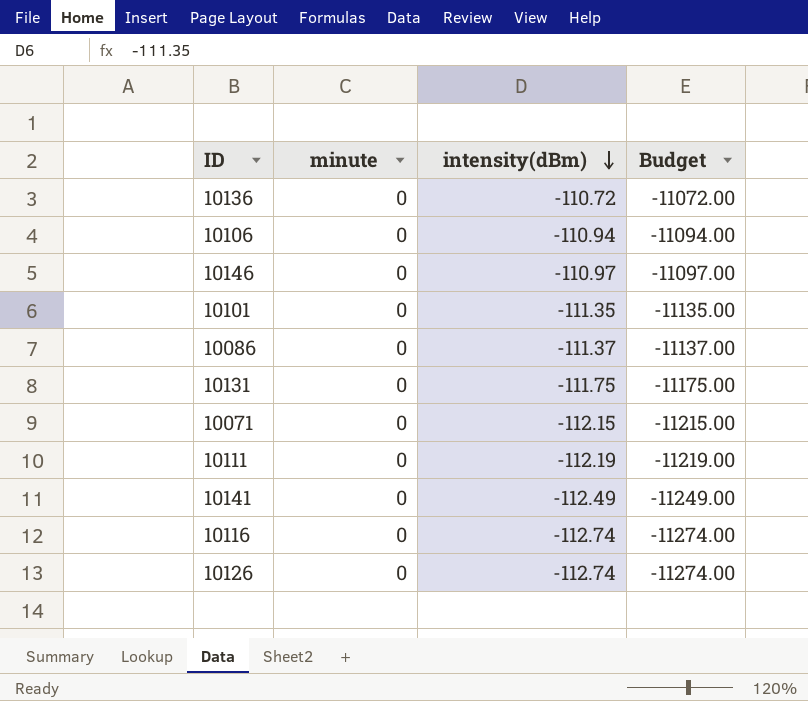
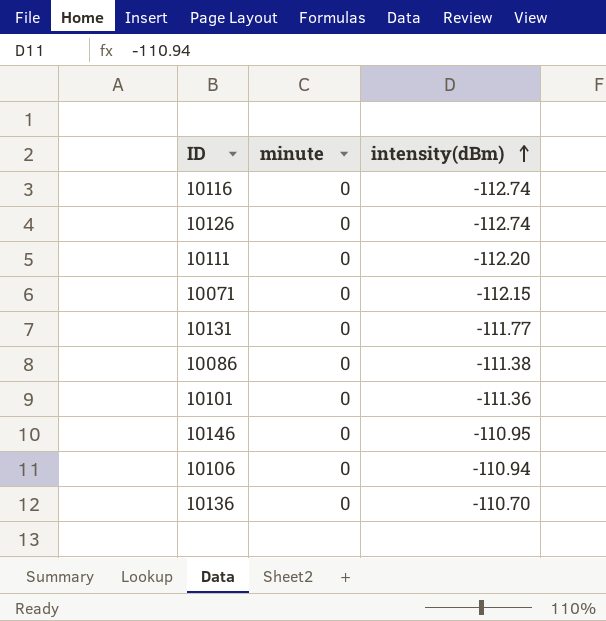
row order: intensity(dBm) descending -> intensity(dBm) ascending
column Budget | formula: [intensity(dBm)] * 100 -> none
row 10141: 0 | -112.49 | -11249.00 -> none
10111 | intensity(dBm): -112.19 -> -112.20
10131 | intensity(dBm): -111.75 -> -111.77
10086 | intensity(dBm): -111.37 -> -111.38
10101 | intensity(dBm): -111.35 -> -111.36
10146 | intensity(dBm): -110.97 -> -110.95
10136 | intensity(dBm): -110.72 -> -110.70

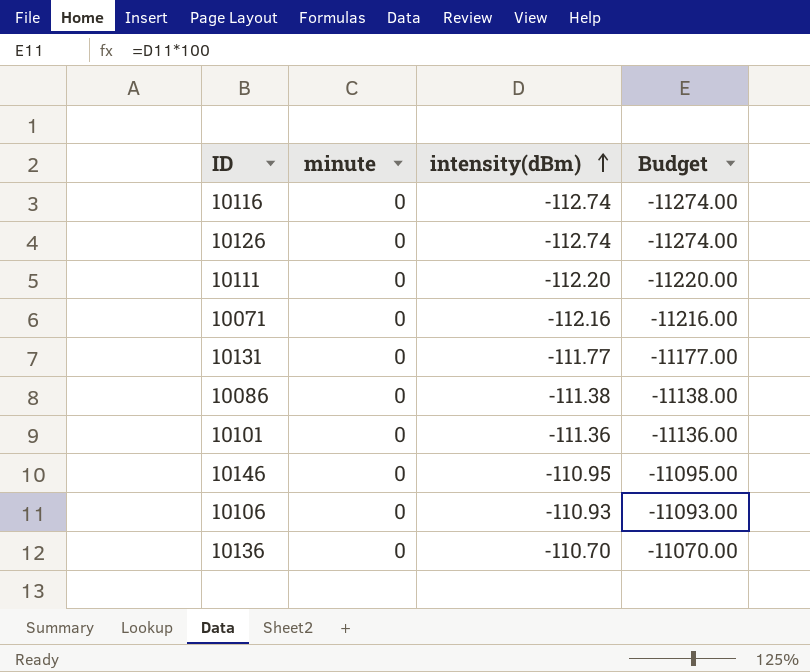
column Budget | formula: none -> [intensity(dBm)] * 100
10071 | intensity(dBm): -112.15 -> -112.16
10106 | intensity(dBm): -110.94 -> -110.93

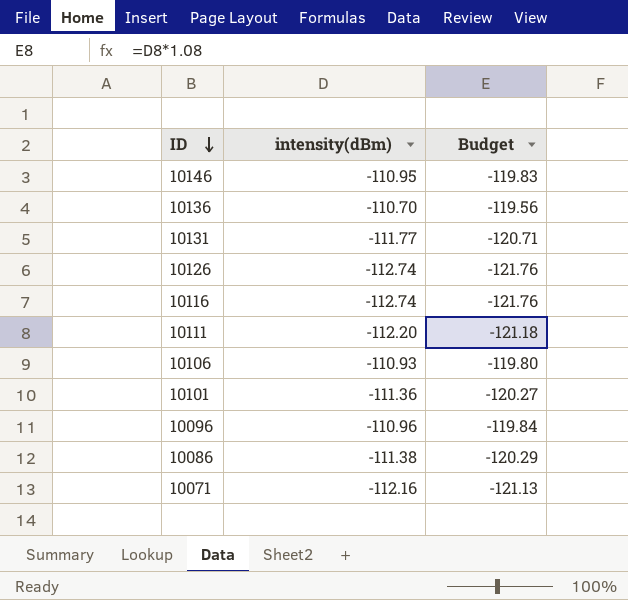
row order: intensity(dBm) ascending -> ID descending
column minute | position: 2 -> none
column Budget | formula: [intensity(dBm)] * 100 -> [intensity(dBm)] * 1.08
row 10096: none -> -110.96 | -119.84

